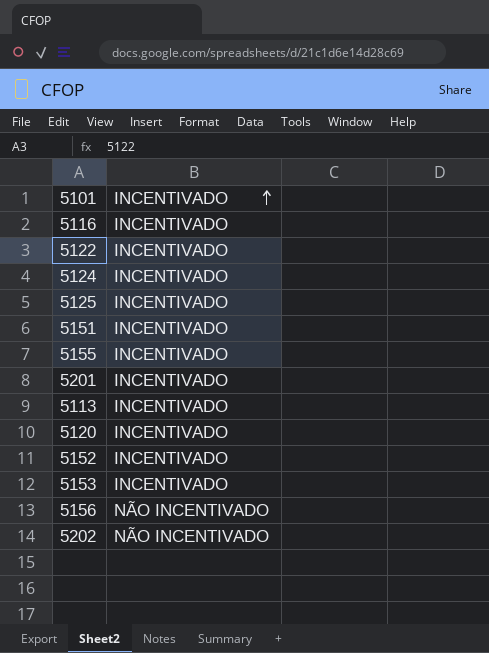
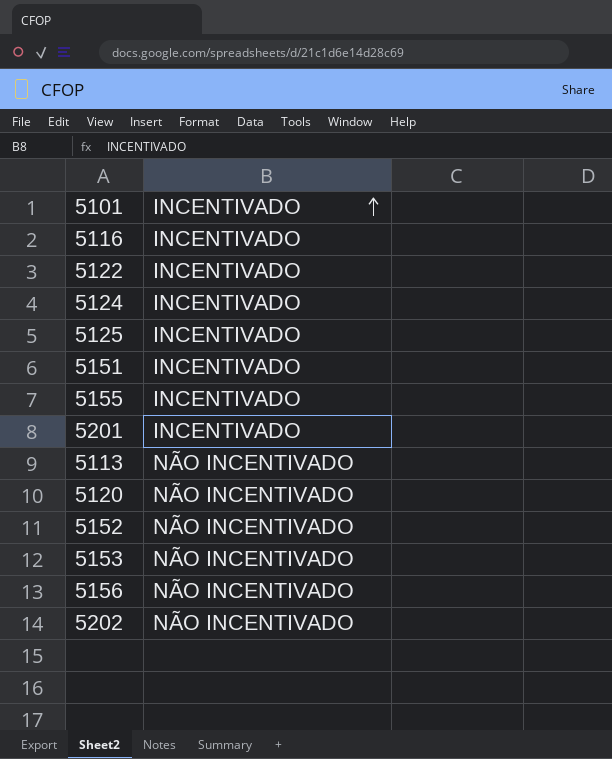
5113 | INCENTIVADO: INCENTIVADO -> NÃO INCENTIVADO
5120 | INCENTIVADO: INCENTIVADO -> NÃO INCENTIVADO
5152 | INCENTIVADO: INCENTIVADO -> NÃO INCENTIVADO
5153 | INCENTIVADO: INCENTIVADO -> NÃO INCENTIVADO

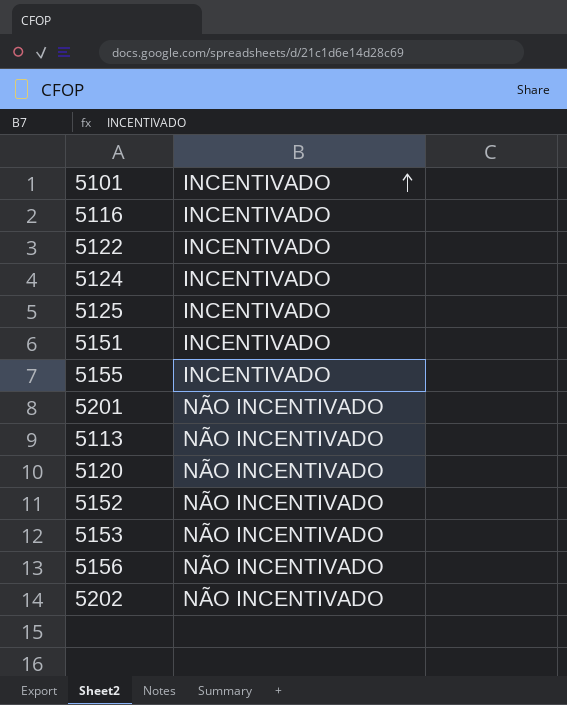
5201 | INCENTIVADO: INCENTIVADO -> NÃO INCENTIVADO

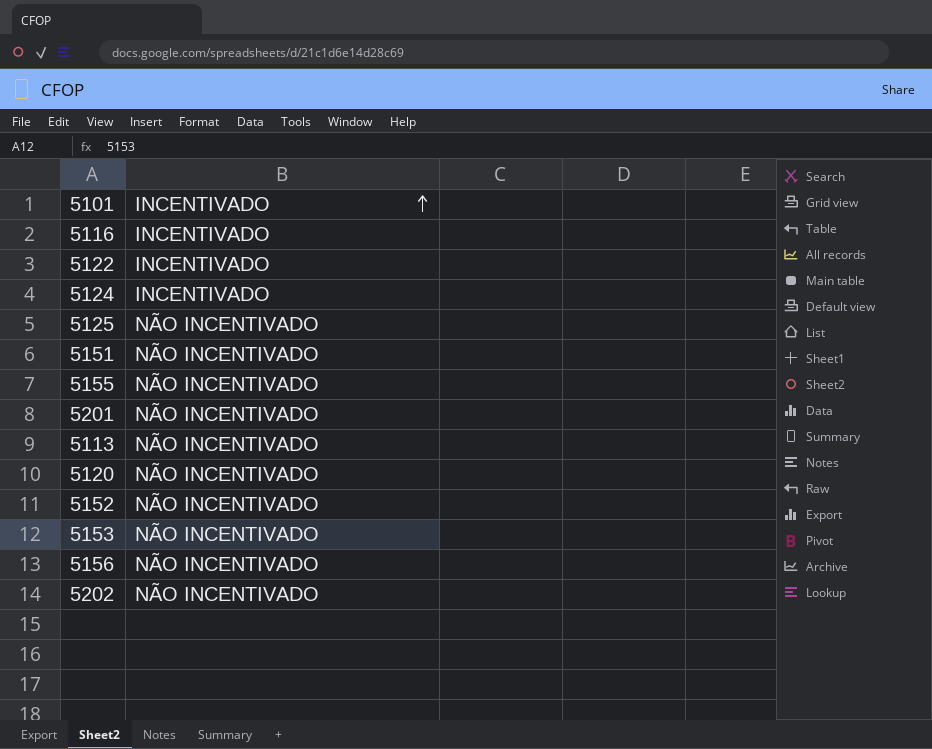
5125 | INCENTIVADO: INCENTIVADO -> NÃO INCENTIVADO
5151 | INCENTIVADO: INCENTIVADO -> NÃO INCENTIVADO
5155 | INCENTIVADO: INCENTIVADO -> NÃO INCENTIVADO

